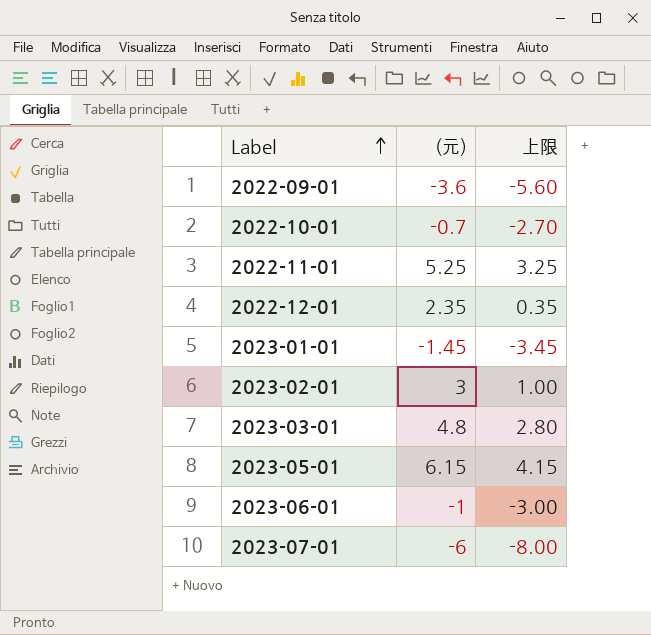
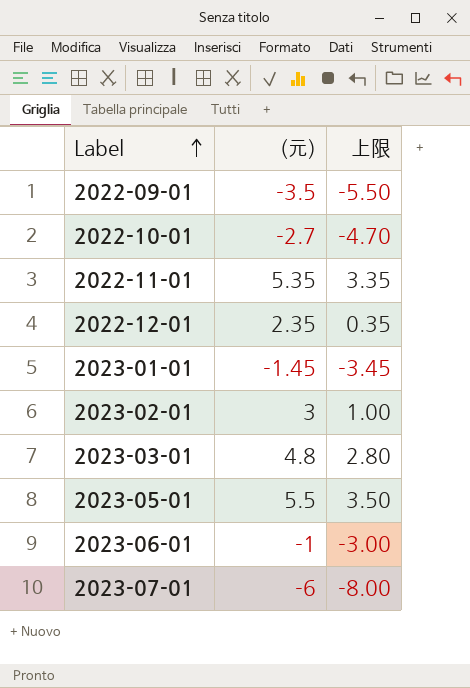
2022-09-01 | (元): -3.6 -> -3.5
2022-09-01 | 上限: -5.60 -> -5.50
2022-10-01 | (元): -0.7 -> -2.7
2022-10-01 | 上限: -2.70 -> -4.70
2022-11-01 | (元): 5.25 -> 5.35
2022-11-01 | 上限: 3.25 -> 3.35
2023-05-01 | (元): 6.15 -> 5.5
2023-05-01 | 上限: 4.15 -> 3.50

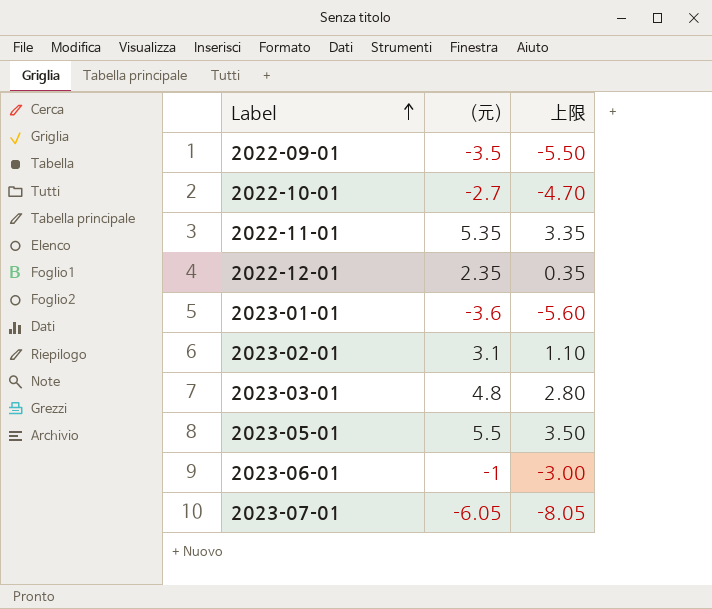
2023-01-01 | (元): -1.45 -> -3.6
2023-01-01 | 上限: -3.45 -> -5.60
2023-02-01 | (元): 3 -> 3.1
2023-02-01 | 上限: 1.00 -> 1.10
2023-07-01 | (元): -6 -> -6.05
2023-07-01 | 上限: -8.00 -> -8.05

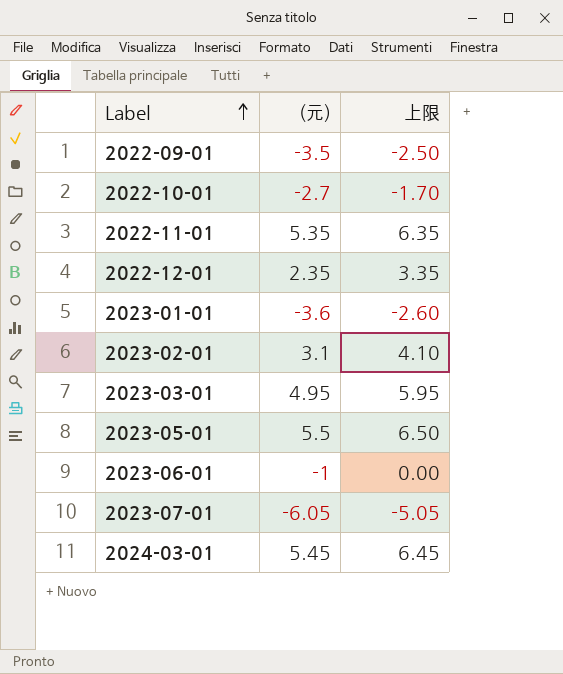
column 上限 | formula: [(元)] - 2 -> [(元)] + 1
2023-03-01 | (元): 4.8 -> 4.95
row 2024-03-01: none -> 5.45 | 6.45

